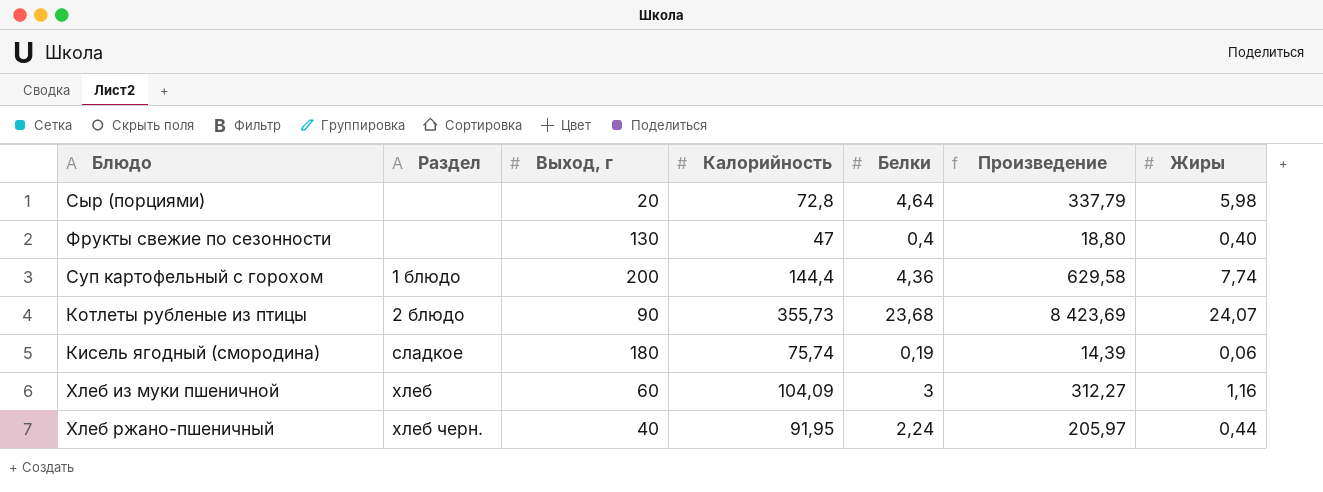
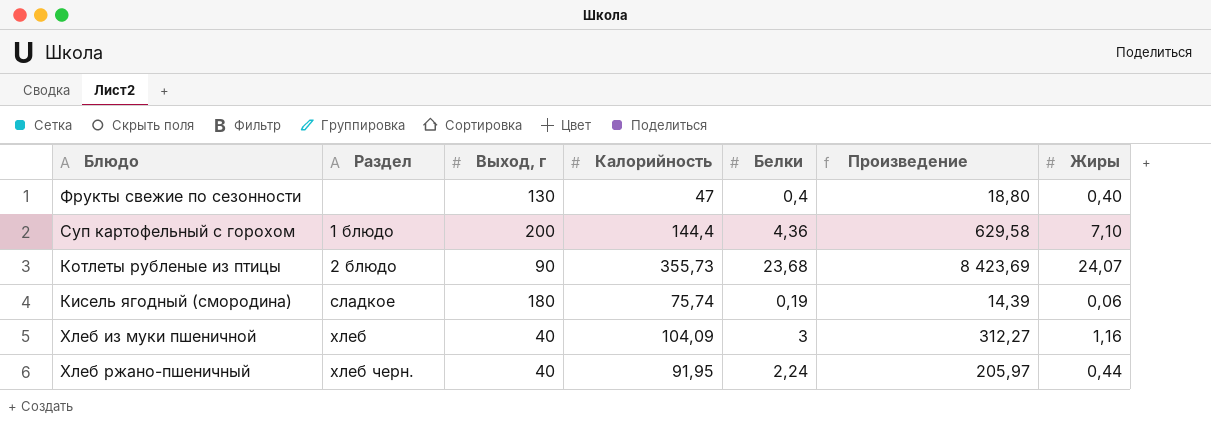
row Сыр (порциями): none | 20 | 72,8 | 4,64 | 337,79 | 5,98 -> none
Суп картофельный с горохом | Жиры: 7,74 -> 7,10
Хлеб из муки пшеничной | Выход, г: 60 -> 40

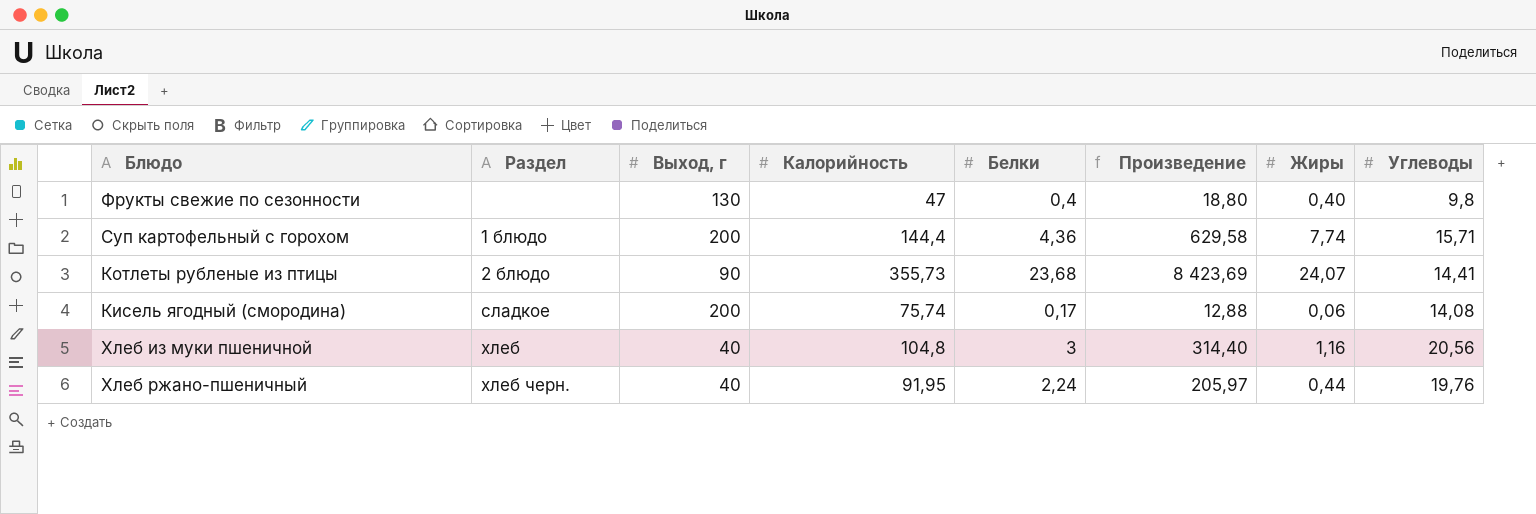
column Углеводы | position: none -> 8
Суп картофельный с горохом | Жиры: 7,10 -> 7,74
Кисель ягодный (смородина) | Выход, г: 180 -> 200
Кисель ягодный (смородина) | Белки: 0,19 -> 0,17
Кисель ягодный (смородина) | Произведение: 14,39 -> 12,88
Хлеб из муки пшеничной | Калорийность: 104,09 -> 104,8
Хлеб из муки пшеничной | Произведение: 312,27 -> 314,40

